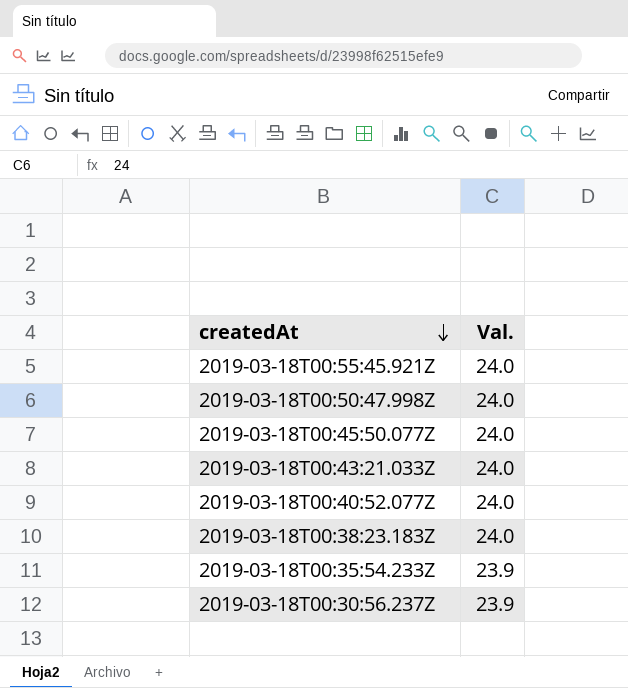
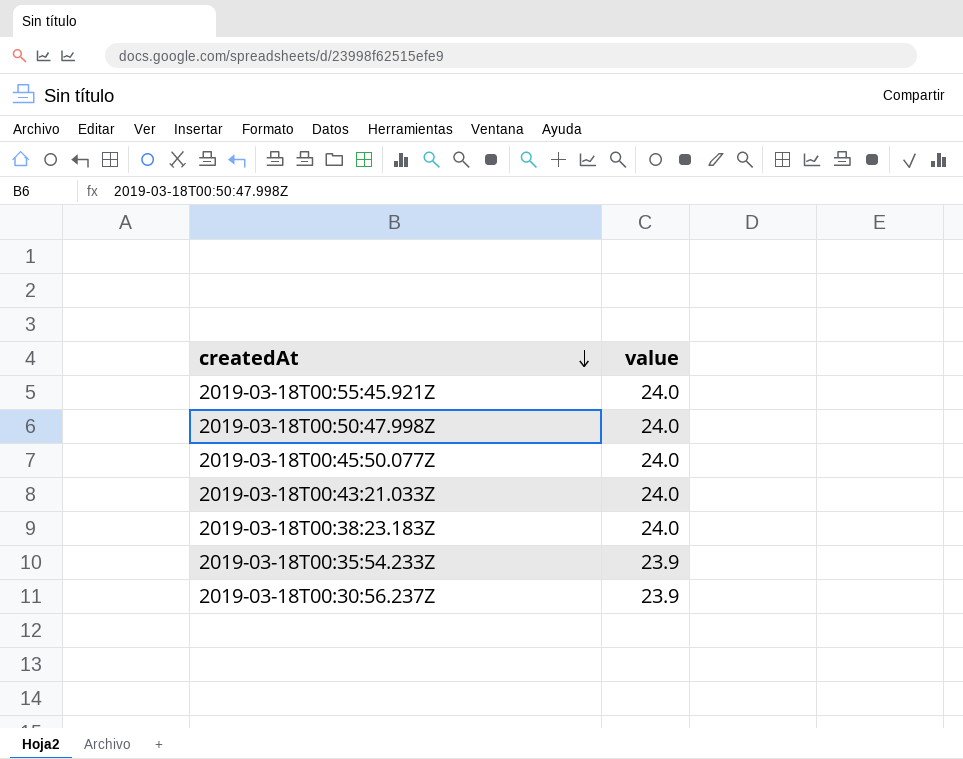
column name: Val. -> value
row 2019-03-18T00:40:52.077Z: 24.0 -> none

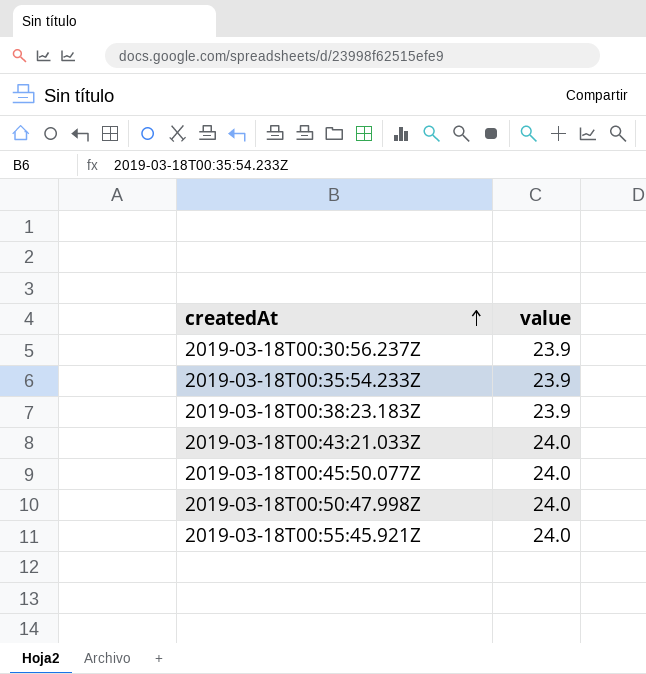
row order: createdAt descending -> createdAt ascending
2019-03-18T00:38:23.183Z | value: 24.0 -> 23.9

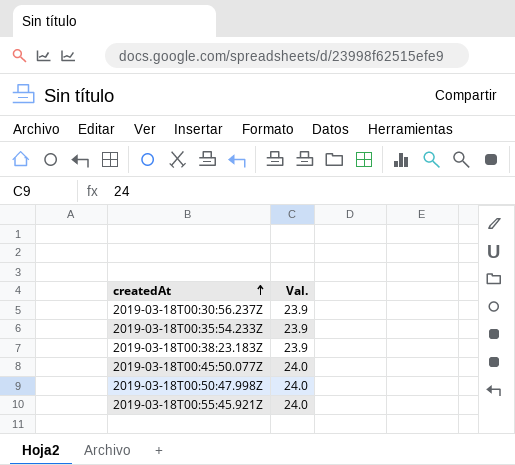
column name: value -> Val.
row 2019-03-18T00:43:21.033Z: 24.0 -> none

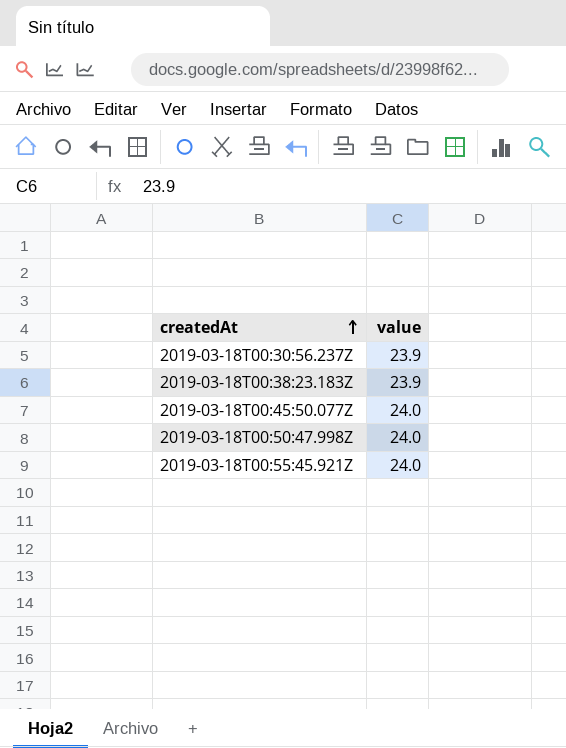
column name: Val. -> value
row 2019-03-18T00:35:54.233Z: 23.9 -> none

